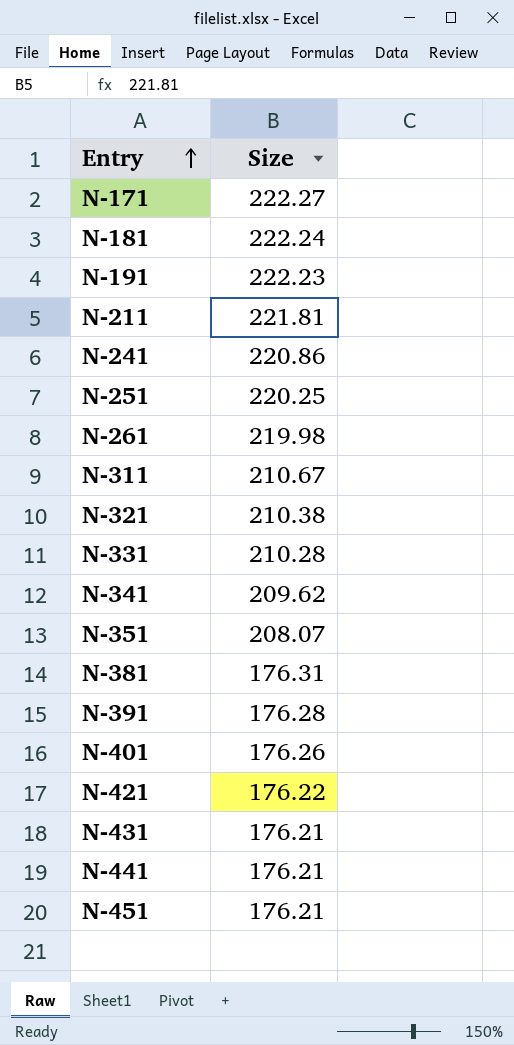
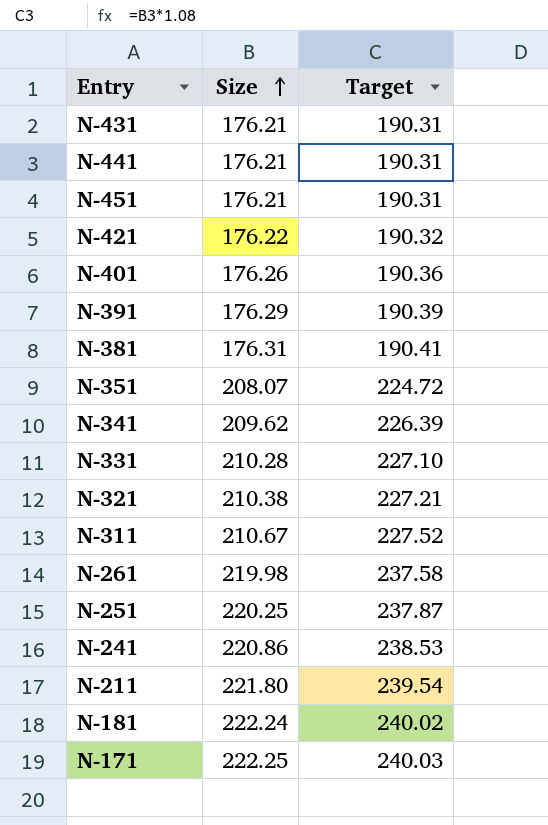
row order: Entry ascending -> Size ascending
column Target | formula: none -> [Size] * 1.08
row N-191: 222.23 -> none
N-391 | Size: 176.28 -> 176.29
N-211 | Size: 221.81 -> 221.80
N-171 | Size: 222.27 -> 222.25

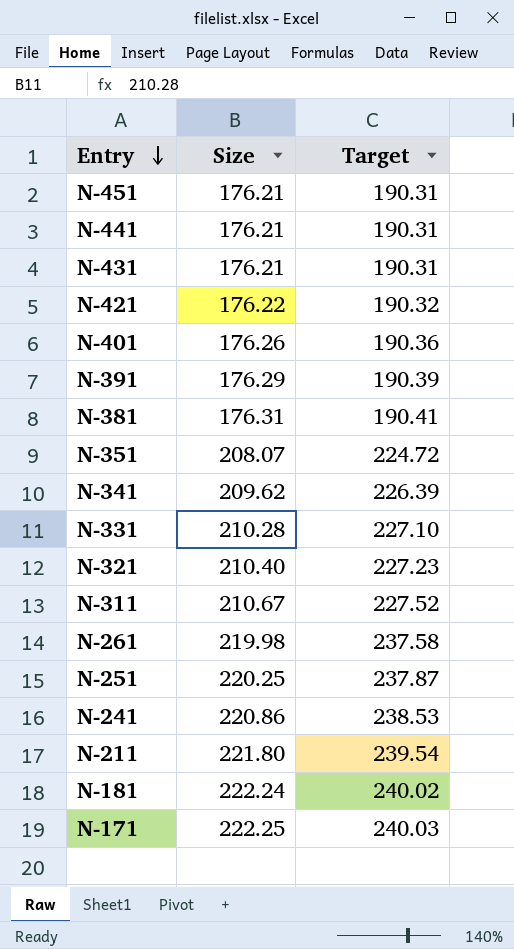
row order: Size ascending -> Entry descending
N-321 | Size: 210.38 -> 210.40
N-321 | Target: 227.21 -> 227.23

